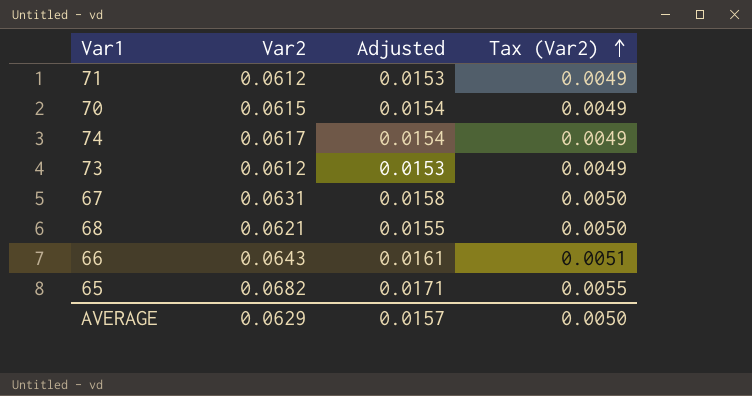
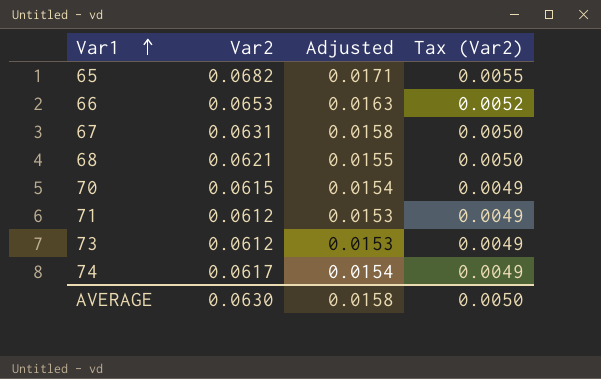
row order: Tax (Var2) ascending -> Var1 ascending
66 | Var2: 0.0643 -> 0.0653
66 | Adjusted: 0.0161 -> 0.0163
66 | Tax (Var2): 0.0051 -> 0.0052
AVERAGE | Var2: 0.0629 -> 0.0630
AVERAGE | Adjusted: 0.0157 -> 0.0158

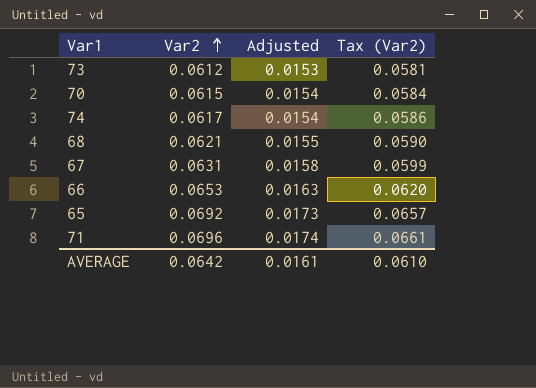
row order: Var1 ascending -> Var2 ascending
column Tax (Var2) | formula: [Var2] * 0.08 -> [Var2] * 0.95
65 | Var2: 0.0682 -> 0.0692
65 | Adjusted: 0.0171 -> 0.0173
71 | Var2: 0.0612 -> 0.0696
71 | Adjusted: 0.0153 -> 0.0174
AVERAGE | Var2: 0.0630 -> 0.0642
AVERAGE | Adjusted: 0.0158 -> 0.0161
AVERAGE | Tax (Var2): 0.0050 -> 0.0610

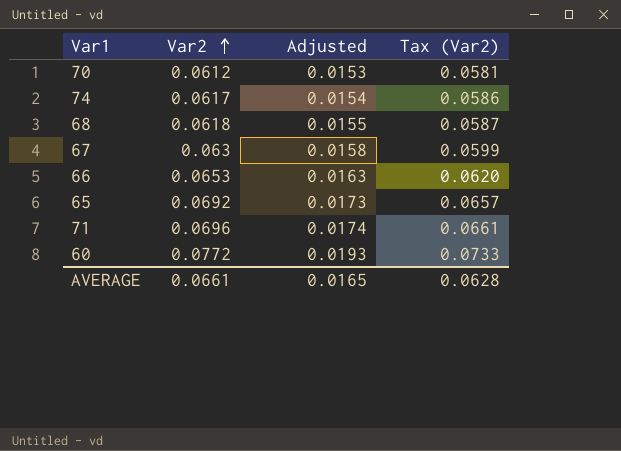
row 73: 0.0612 | 0.0153 | 0.0581 -> none
70 | Var2: 0.0615 -> 0.0612
70 | Adjusted: 0.0154 -> 0.0153
70 | Tax (Var2): 0.0584 -> 0.0581
68 | Var2: 0.0621 -> 0.0618
68 | Tax (Var2): 0.0590 -> 0.0587
67 | Var2: 0.0631 -> 0.063
row 60: none -> 0.0772 | 0.0193 | 0.0733
AVERAGE | Var2: 0.0642 -> 0.0661
AVERAGE | Adjusted: 0.0161 -> 0.0165
AVERAGE | Tax (Var2): 0.0610 -> 0.0628

